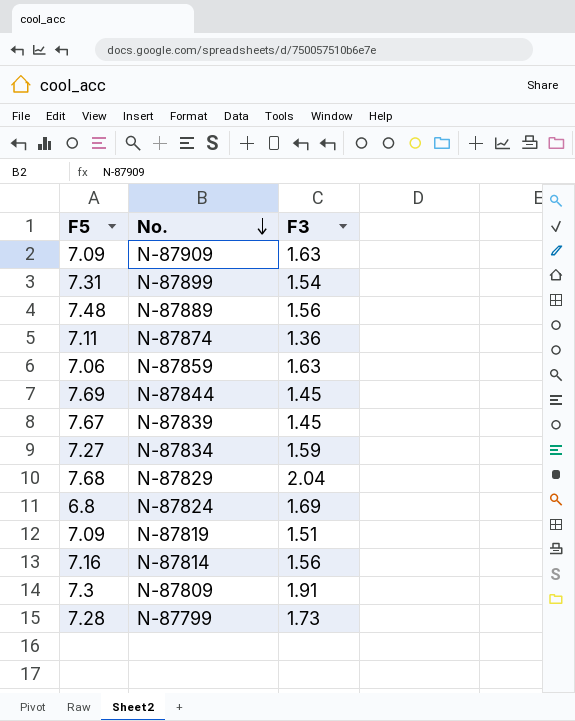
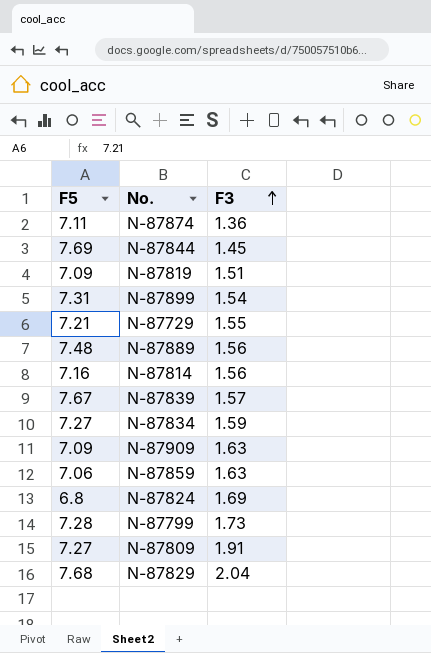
row order: No. descending -> F3 ascending
row N-87729: none -> 7.21 | 1.55
N-87839 | F3: 1.45 -> 1.57
N-87809 | F5: 7.3 -> 7.27

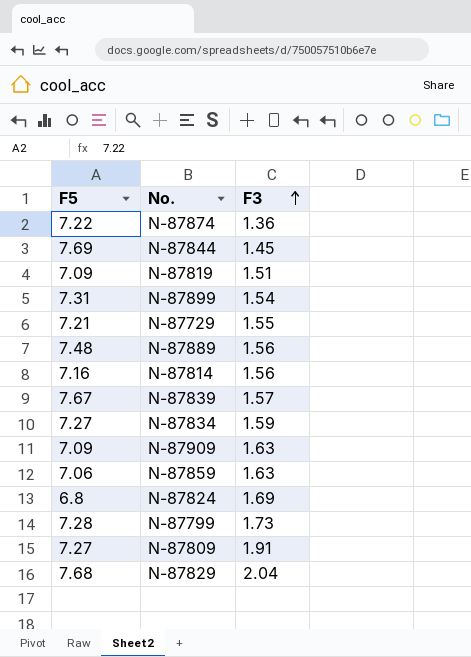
N-87874 | F5: 7.11 -> 7.22

